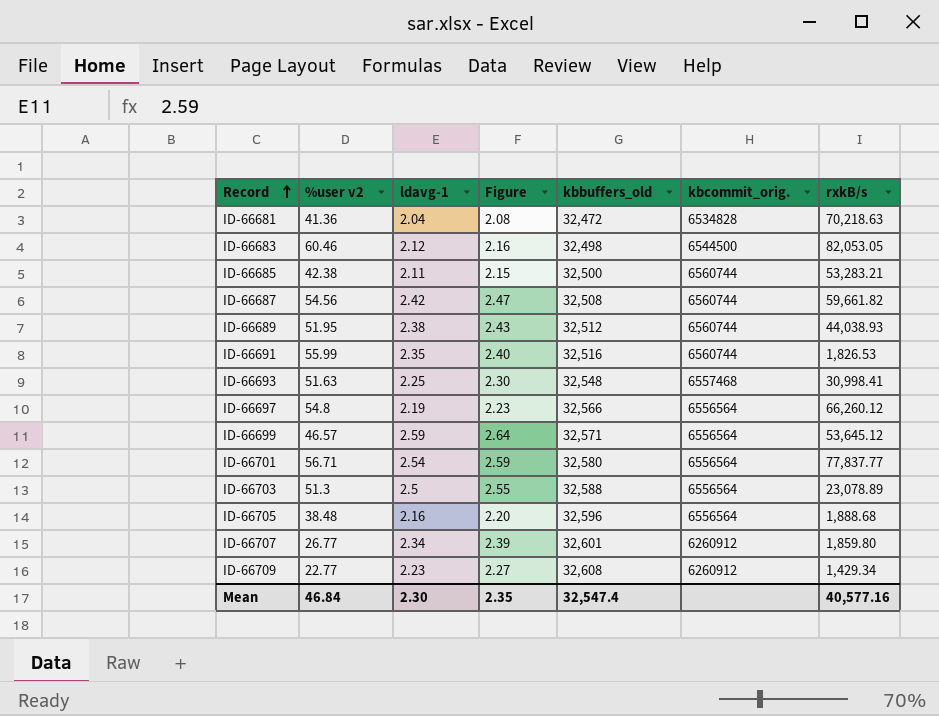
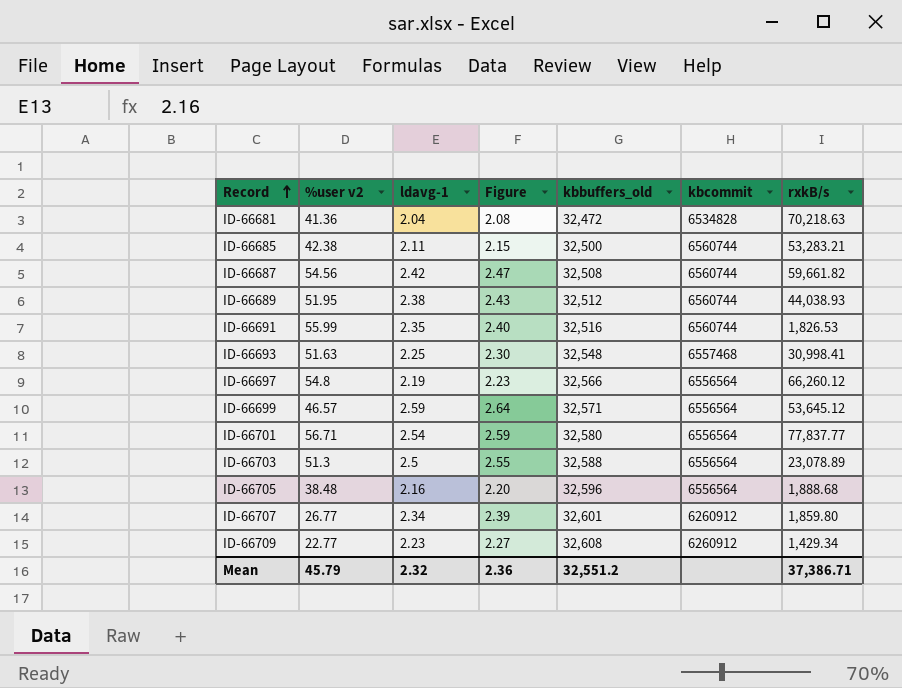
column name: kbcommit_orig. -> kbcommit
row ID-66683: 60.46 | 2.12 | 2.16 | 32,498 | 6544500 | 82,053.05 -> none
Mean | %user v2: 46.84 -> 45.79
Mean | ldavg-1: 2.30 -> 2.32
Mean | Figure: 2.35 -> 2.36
Mean | kbbuffers_old: 32,547.4 -> 32,551.2
Mean | rxkB/s: 40,577.16 -> 37,386.71

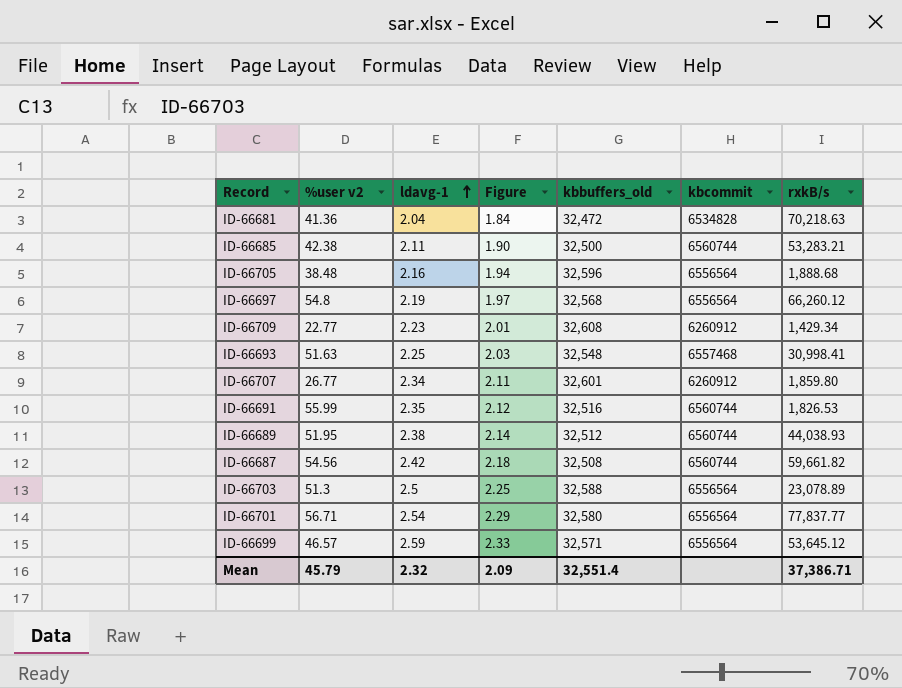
row order: Record ascending -> ldavg-1 ascending
column Figure | formula: [ldavg-1] * 1.02 -> [ldavg-1] * 0.9
ID-66697 | kbbuffers_old: 32,566 -> 32,568
Mean | Figure: 2.36 -> 2.09
Mean | kbbuffers_old: 32,551.2 -> 32,551.4

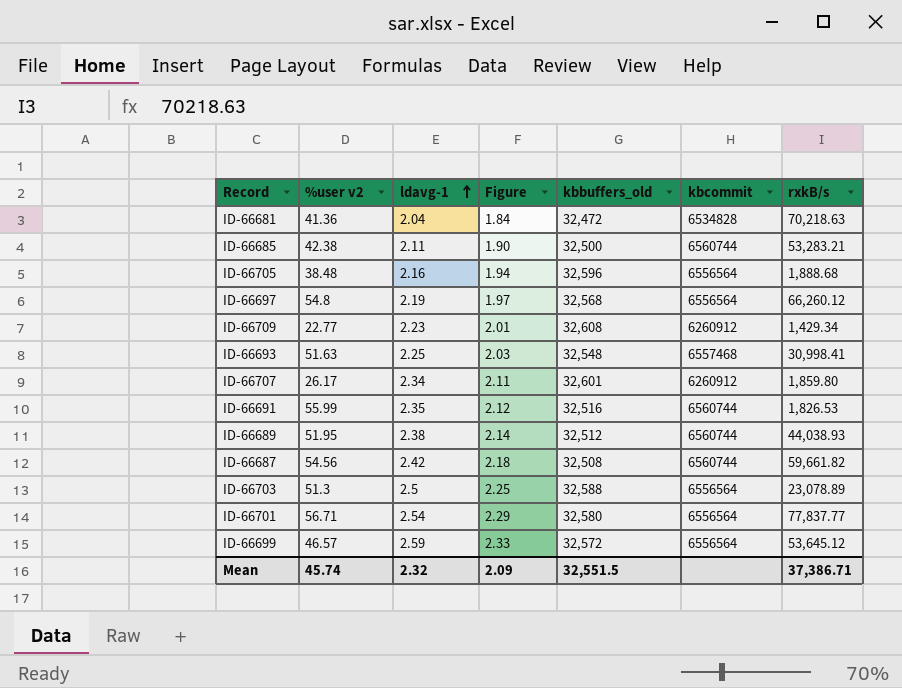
ID-66707 | %user v2: 26.77 -> 26.17
ID-66699 | kbbuffers_old: 32,571 -> 32,572
Mean | %user v2: 45.79 -> 45.74
Mean | kbbuffers_old: 32,551.4 -> 32,551.5

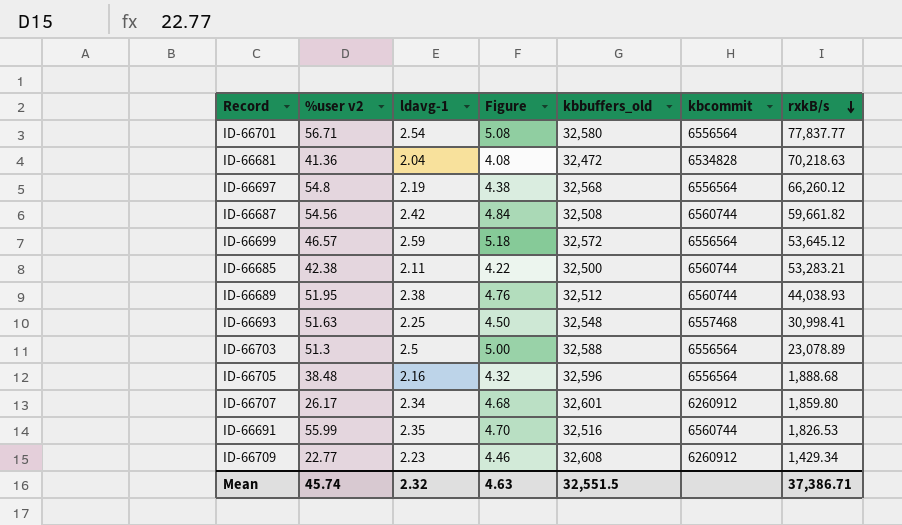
row order: ldavg-1 ascending -> rxkB/s descending
column Figure | formula: [ldavg-1] * 0.9 -> [ldavg-1] * 2
Mean | Figure: 2.09 -> 4.63

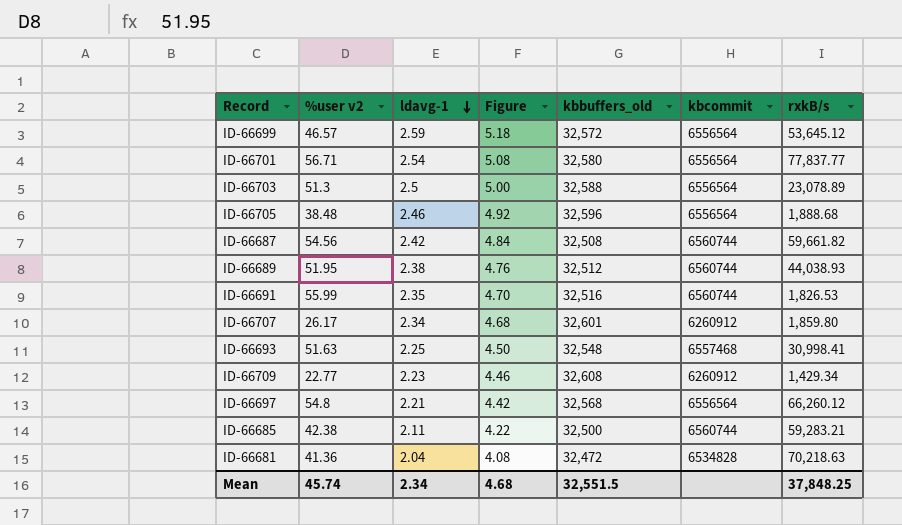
row order: rxkB/s descending -> ldavg-1 descending
ID-66705 | ldavg-1: 2.16 -> 2.46
ID-66705 | Figure: 4.32 -> 4.92
ID-66697 | ldavg-1: 2.19 -> 2.21
ID-66697 | Figure: 4.38 -> 4.42
ID-66685 | rxkB/s: 53,283.21 -> 59,283.21
Mean | ldavg-1: 2.32 -> 2.34
Mean | Figure: 4.63 -> 4.68
Mean | rxkB/s: 37,386.71 -> 37,848.25

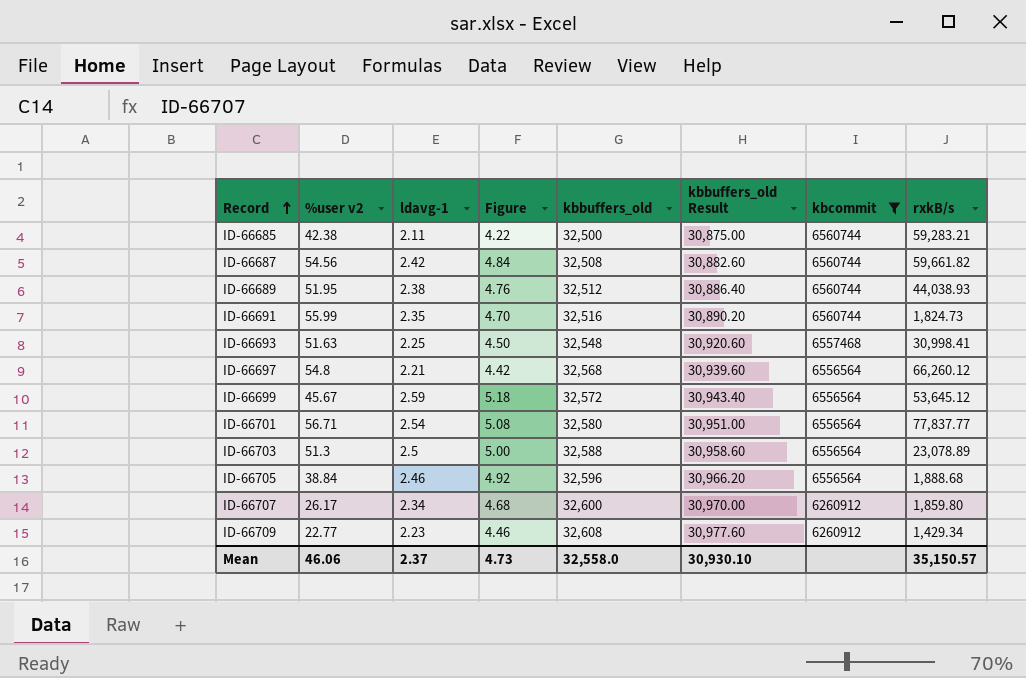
filter: none -> kbcommit != 6534828
row order: ldavg-1 descending -> Record ascending
column kbbuffers_old Result | formula: none -> [kbbuffers_old] * 0.95
ID-66691 | rxkB/s: 1,826.53 -> 1,824.73
ID-66699 | %user v2: 46.57 -> 45.67
ID-66705 | %user v2: 38.48 -> 38.84
ID-66707 | kbbuffers_old: 32,601 -> 32,600
Mean | %user v2: 45.74 -> 46.06
Mean | ldavg-1: 2.34 -> 2.37
Mean | Figure: 4.68 -> 4.73
Mean | kbbuffers_old: 32,551.5 -> 32,558.0
Mean | rxkB/s: 37,848.25 -> 35,150.57

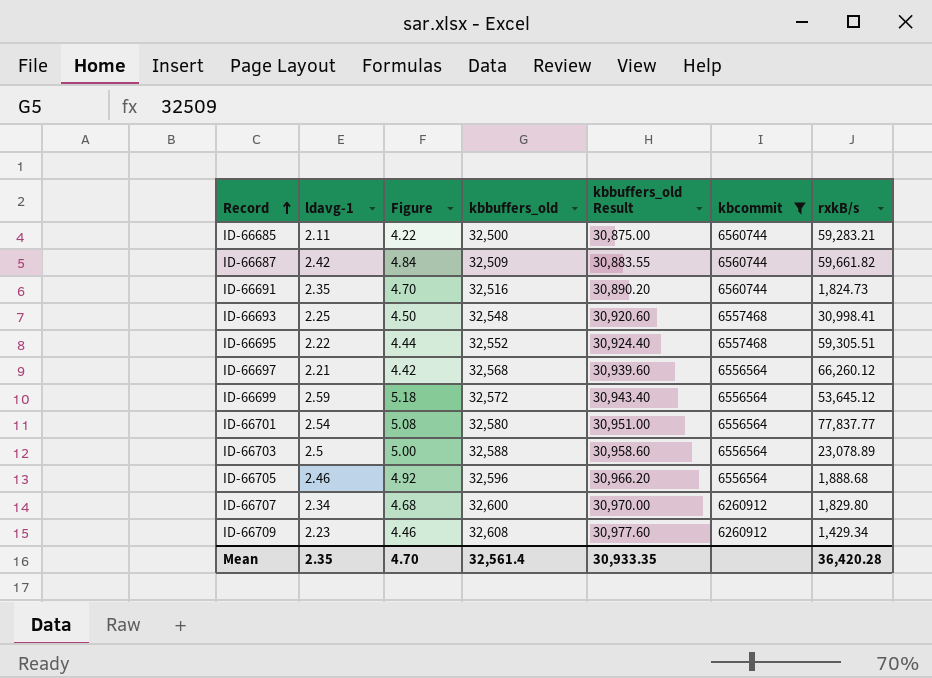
column %user v2 | position: 2 -> none
row ID-66689: 51.95 | 2.38 | 4.76 | 32,512 | 30,886.40 | 6560744 | 44,038.93 -> none
ID-66687 | kbbuffers_old: 32,508 -> 32,509
ID-66687 | kbbuffers_old Result: 30,882.60 -> 30,883.55
row ID-66695: none -> 2.22 | 4.44 | 32,552 | 30,924.40 | 6557468 | 59,305.51
ID-66707 | rxkB/s: 1,859.80 -> 1,829.80
Mean | ldavg-1: 2.37 -> 2.35
Mean | Figure: 4.73 -> 4.70
Mean | kbbuffers_old: 32,558.0 -> 32,561.4
Mean | kbbuffers_old Result: 30,930.10 -> 30,933.35
Mean | rxkB/s: 35,150.57 -> 36,420.28

